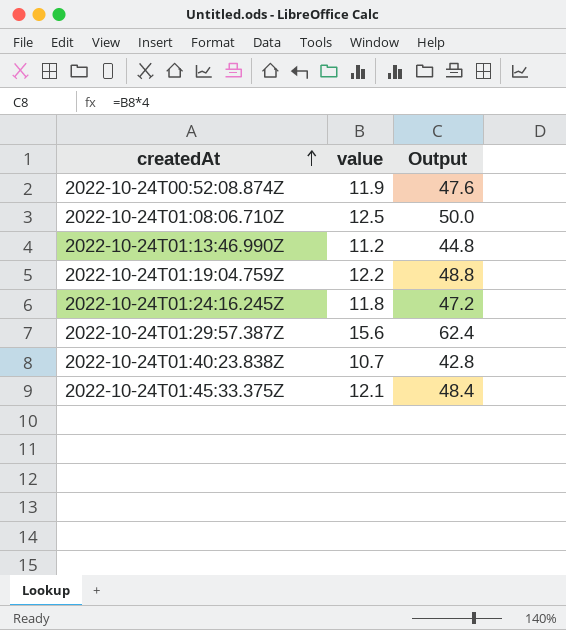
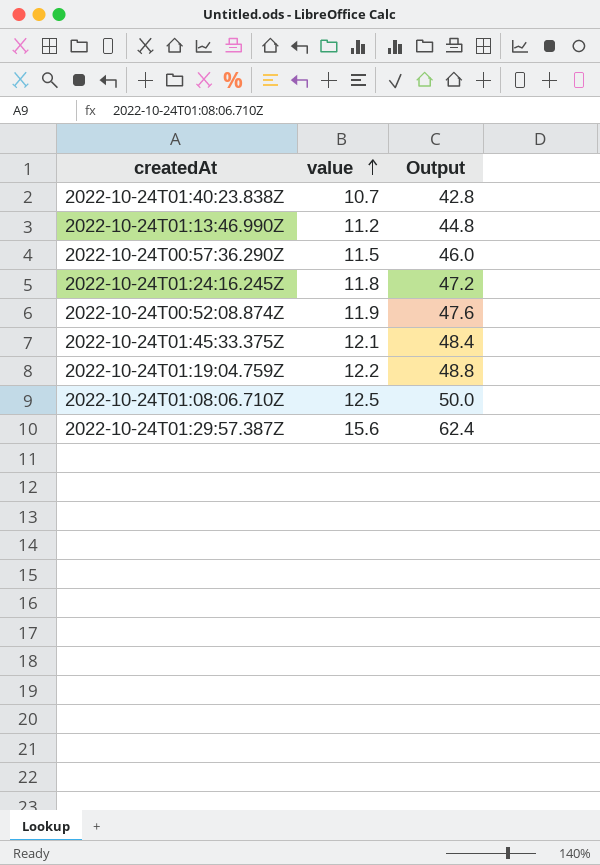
row order: createdAt ascending -> value ascending
row 2022-10-24T00:57:36.290Z: none -> 11.5 | 46.0

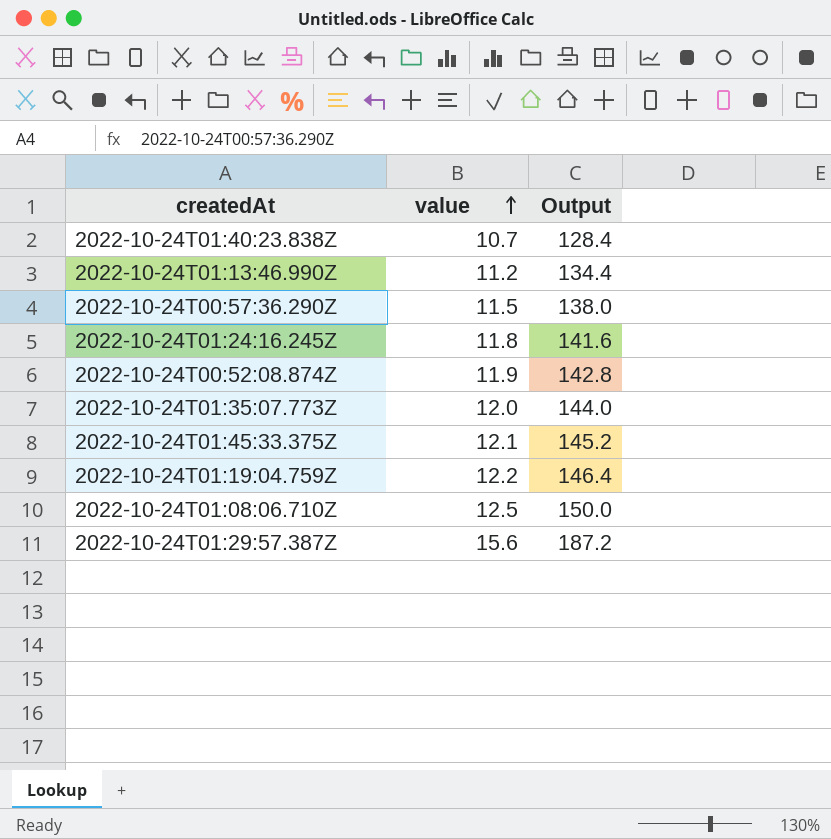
column Output | formula: [value] * 4 -> [value] * 12
row 2022-10-24T01:35:07.773Z: none -> 12.0 | 144.0

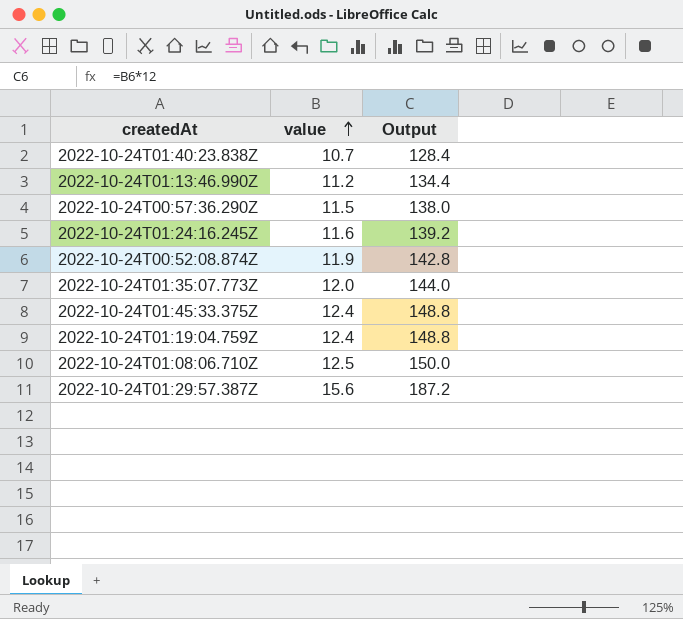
2022-10-24T01:24:16.245Z | value: 11.8 -> 11.6
2022-10-24T01:24:16.245Z | Output: 141.6 -> 139.2
2022-10-24T01:45:33.375Z | value: 12.1 -> 12.4
2022-10-24T01:45:33.375Z | Output: 145.2 -> 148.8
2022-10-24T01:19:04.759Z | value: 12.2 -> 12.4
2022-10-24T01:19:04.759Z | Output: 146.4 -> 148.8

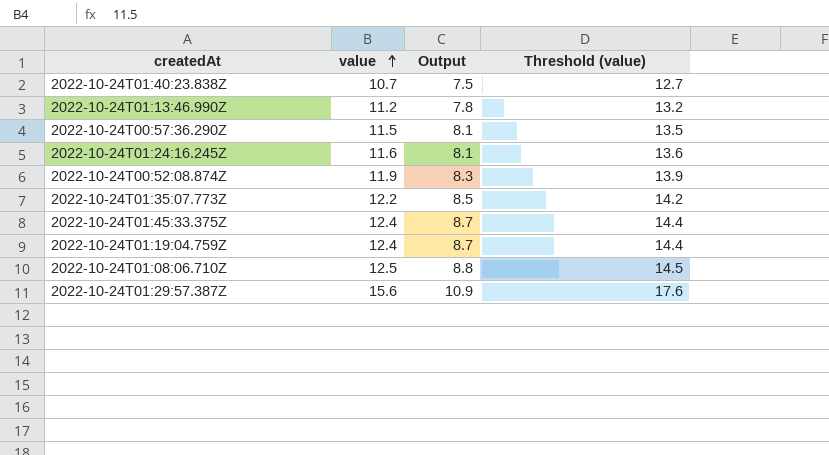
column Output | formula: [value] * 12 -> [value] * 0.7
column Threshold (value) | formula: none -> [value] + 2
2022-10-24T01:35:07.773Z | value: 12.0 -> 12.2

